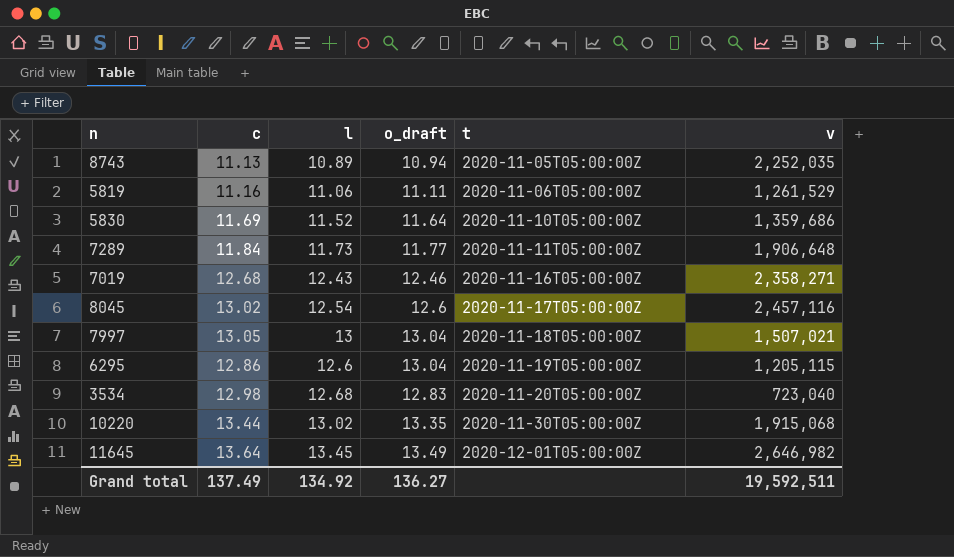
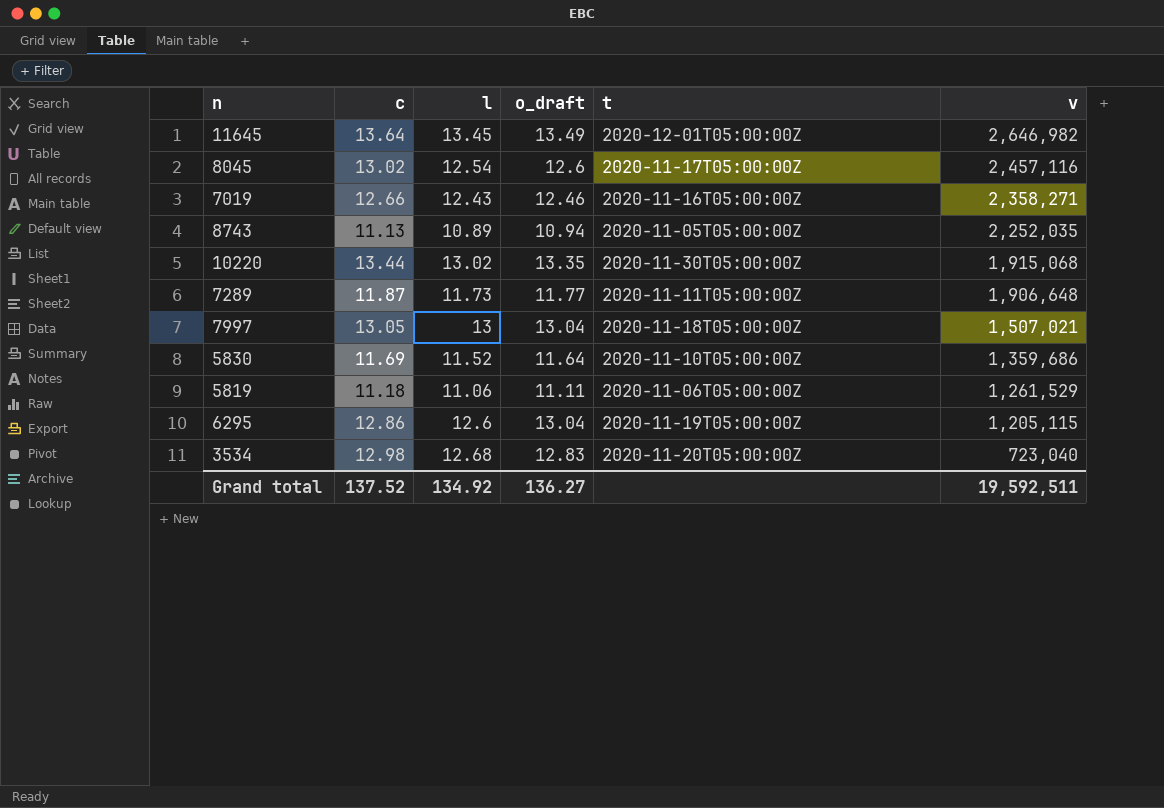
row order: t ascending -> v descending
7019 | c: 12.68 -> 12.66
7289 | c: 11.84 -> 11.87
5819 | c: 11.16 -> 11.18
Grand total | c: 137.49 -> 137.52

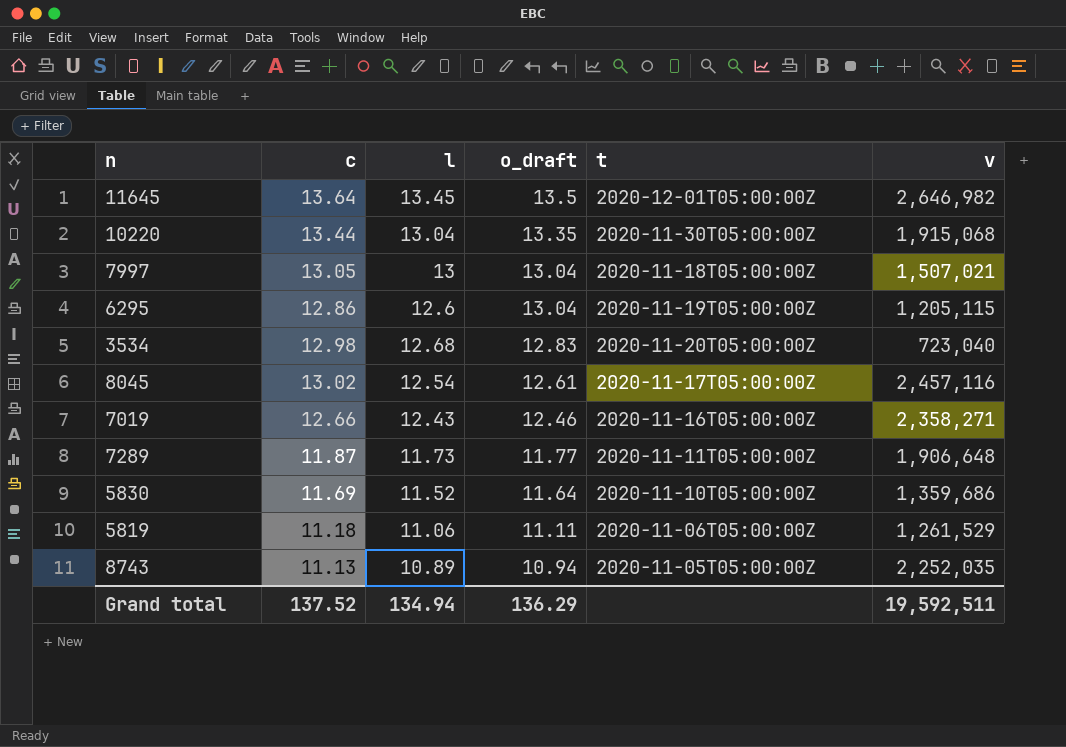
row order: v descending -> o_draft descending
11645 | o_draft: 13.49 -> 13.5
10220 | l: 13.02 -> 13.04
8045 | o_draft: 12.6 -> 12.61
Grand total | l: 134.92 -> 134.94
Grand total | o_draft: 136.27 -> 136.29

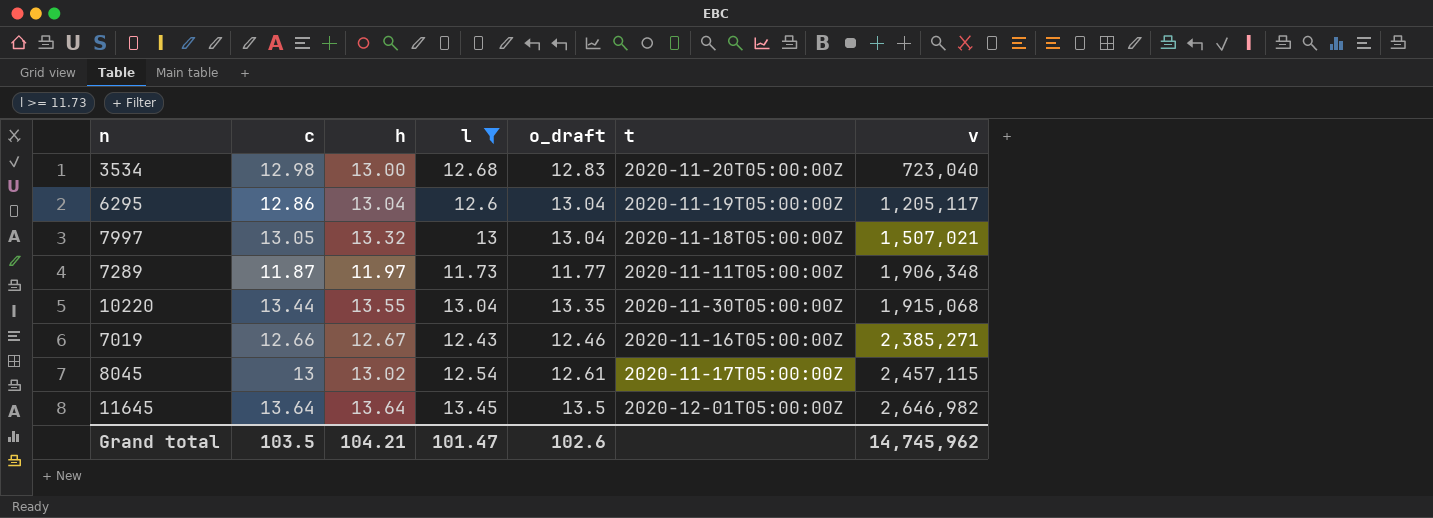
filter: none -> l >= 11.73
row order: o_draft descending -> v ascending
column h | position: none -> 3
6295 | v: 1,205,115 -> 1,205,117
7289 | v: 1,906,648 -> 1,906,348
7019 | v: 2,358,271 -> 2,385,271
8045 | c: 13.02 -> 13
8045 | v: 2,457,116 -> 2,457,115
Grand total | c: 137.52 -> 103.5
Grand total | l: 134.94 -> 101.47
Grand total | o_draft: 136.29 -> 102.6
Grand total | v: 19,592,511 -> 14,745,962

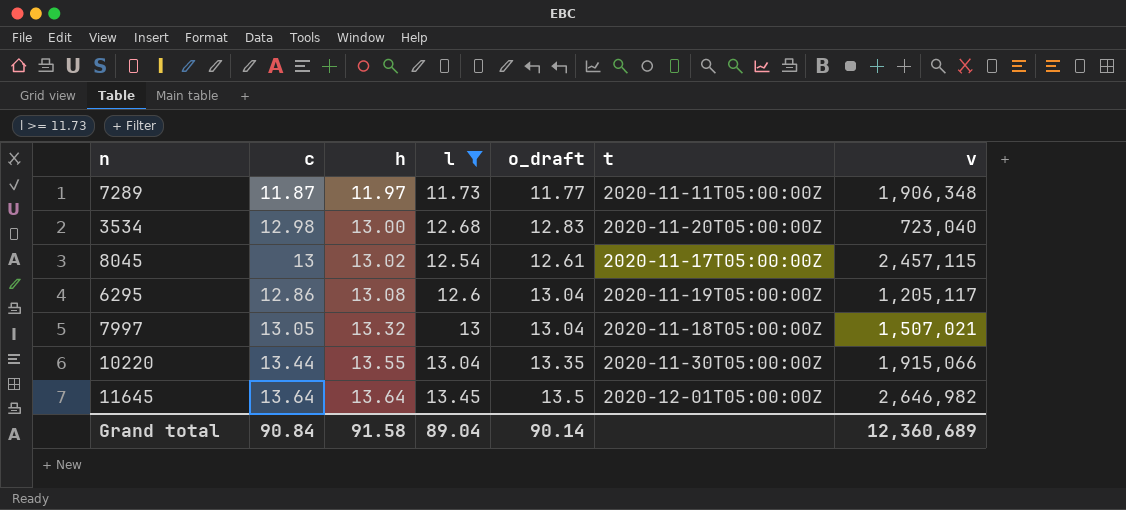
row order: v ascending -> h ascending
row 7019: 12.66 | 12.67 | 12.43 | 12.46 | 2020-11-16T05:00:00Z | 2,385,271 -> none
6295 | h: 13.04 -> 13.08
10220 | v: 1,915,068 -> 1,915,066
Grand total | c: 103.5 -> 90.84
Grand total | h: 104.21 -> 91.58
Grand total | l: 101.47 -> 89.04
Grand total | o_draft: 102.6 -> 90.14
Grand total | v: 14,745,962 -> 12,360,689

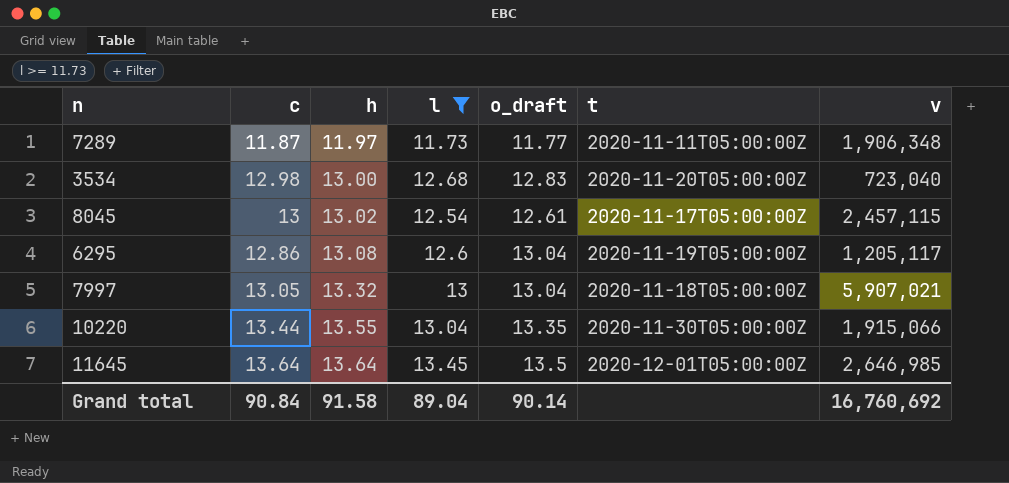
7997 | v: 1,507,021 -> 5,907,021
11645 | v: 2,646,982 -> 2,646,985
Grand total | v: 12,360,689 -> 16,760,692

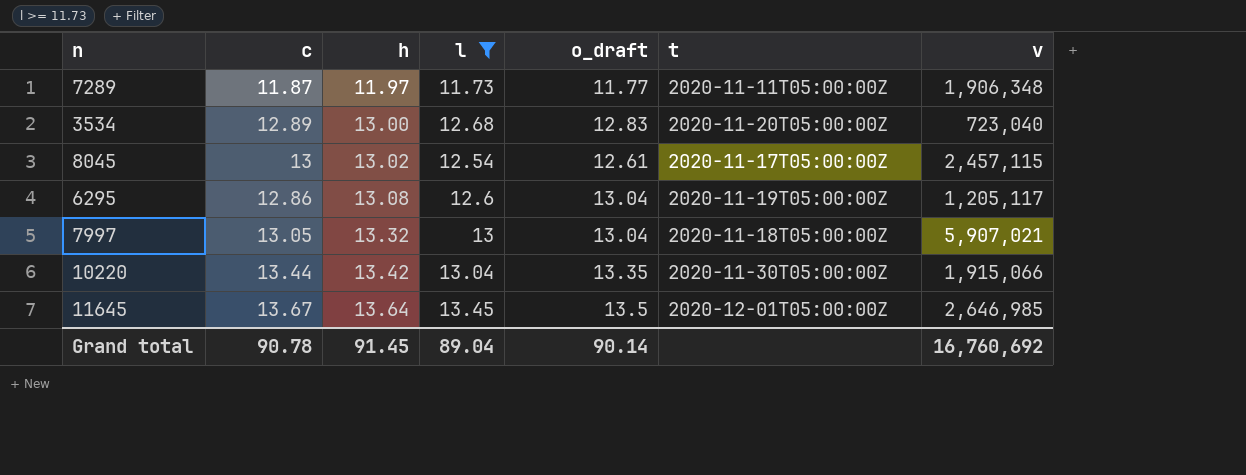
3534 | c: 12.98 -> 12.89
10220 | h: 13.55 -> 13.42
11645 | c: 13.64 -> 13.67
Grand total | c: 90.84 -> 90.78
Grand total | h: 91.58 -> 91.45

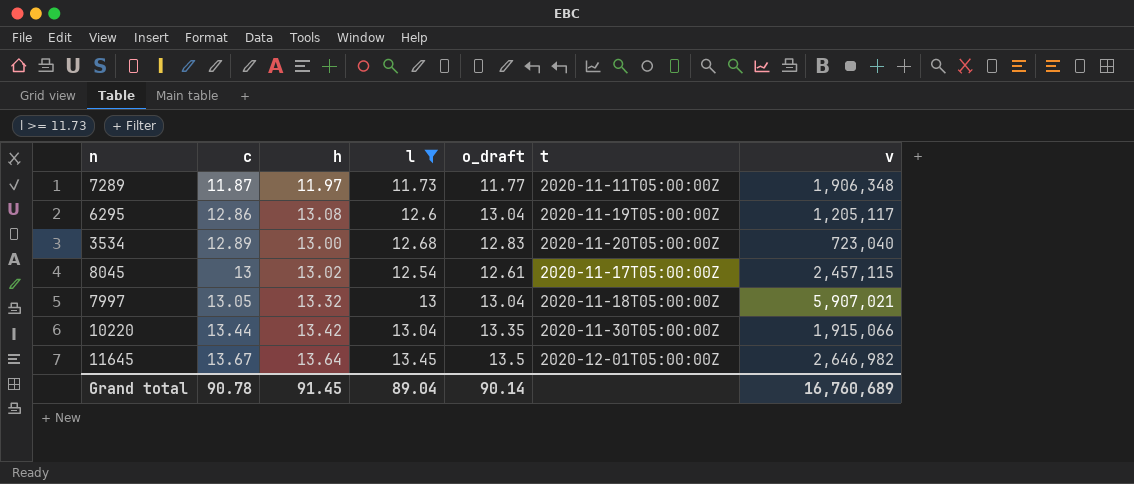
row order: h ascending -> c ascending
11645 | v: 2,646,985 -> 2,646,982
Grand total | v: 16,760,692 -> 16,760,689

